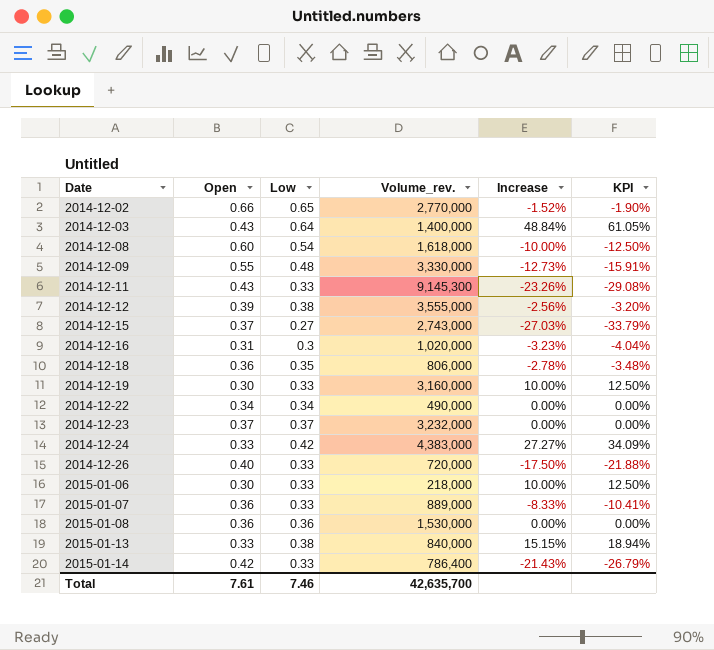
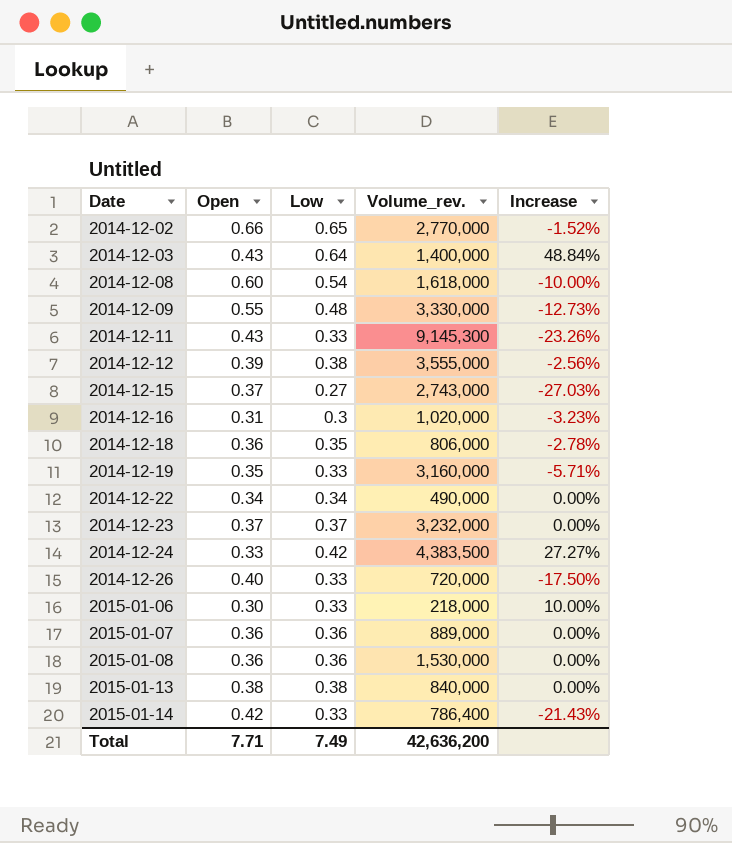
column KPI | formula: [Increase] * 1.25 -> none
2014-12-19 | Open: 0.30 -> 0.35
2014-12-19 | Increase: 10.00% -> -5.71%
2014-12-24 | Volume_rev.: 4,383,000 -> 4,383,500
2015-01-07 | Low: 0.33 -> 0.36
2015-01-07 | Increase: -8.33% -> 0.00%
2015-01-13 | Open: 0.33 -> 0.38
2015-01-13 | Increase: 15.15% -> 0.00%
Total | Open: 7.61 -> 7.71
Total | Low: 7.46 -> 7.49
Total | Volume_rev.: 42,635,700 -> 42,636,200

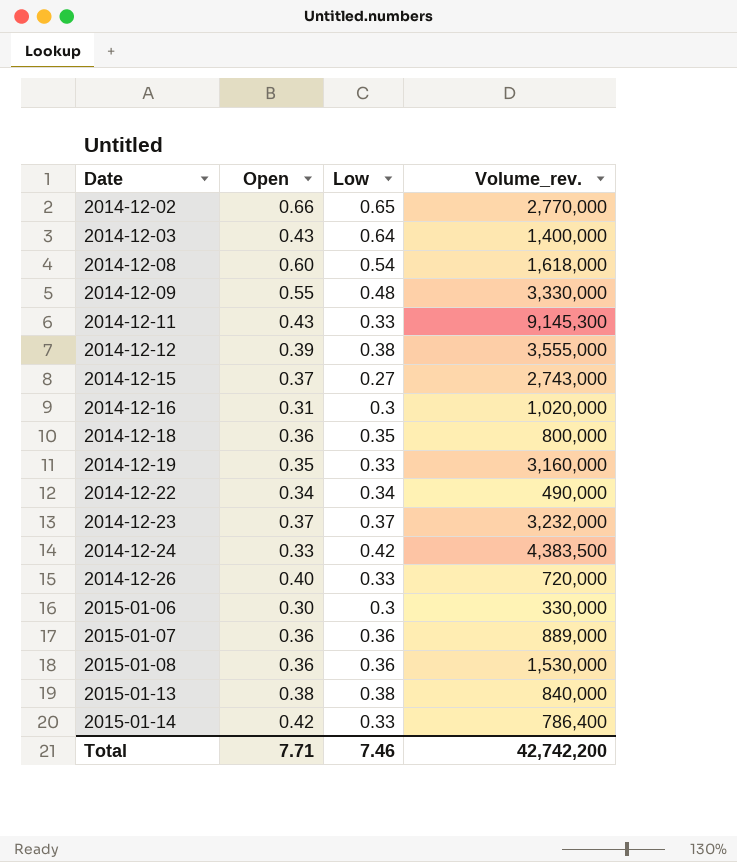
column Increase | formula: ([Low] - [Open]) / [Open] -> none
2014-12-18 | Volume_rev.: 806,000 -> 800,000
2015-01-06 | Low: 0.33 -> 0.3
2015-01-06 | Volume_rev.: 218,000 -> 330,000
Total | Low: 7.49 -> 7.46
Total | Volume_rev.: 42,636,200 -> 42,742,200

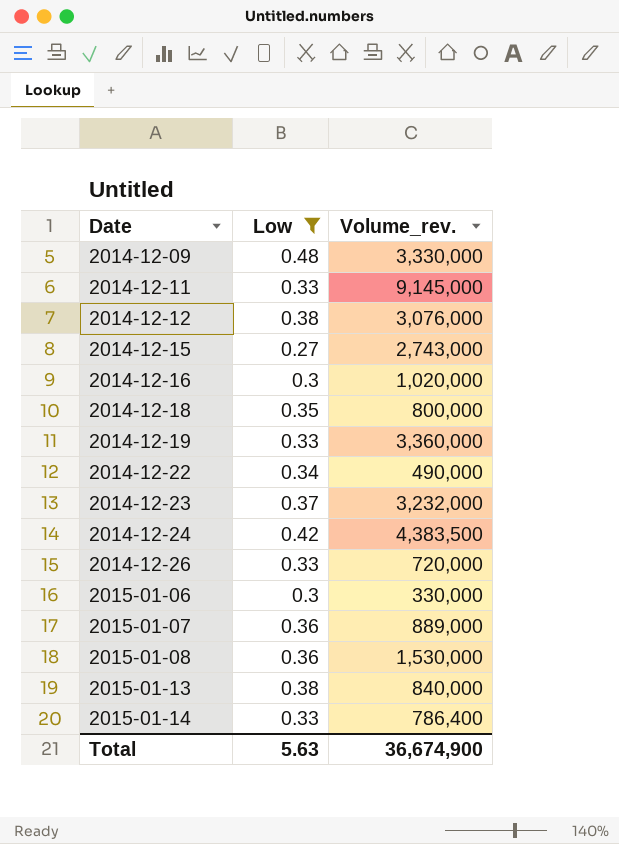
filter: none -> Low <= 0.48
column Open | position: 2 -> none
2014-12-11 | Volume_rev.: 9,145,300 -> 9,145,000
2014-12-12 | Volume_rev.: 3,555,000 -> 3,076,000
2014-12-19 | Volume_rev.: 3,160,000 -> 3,360,000
Total | Low: 7.46 -> 5.63
Total | Volume_rev.: 42,742,200 -> 36,674,900

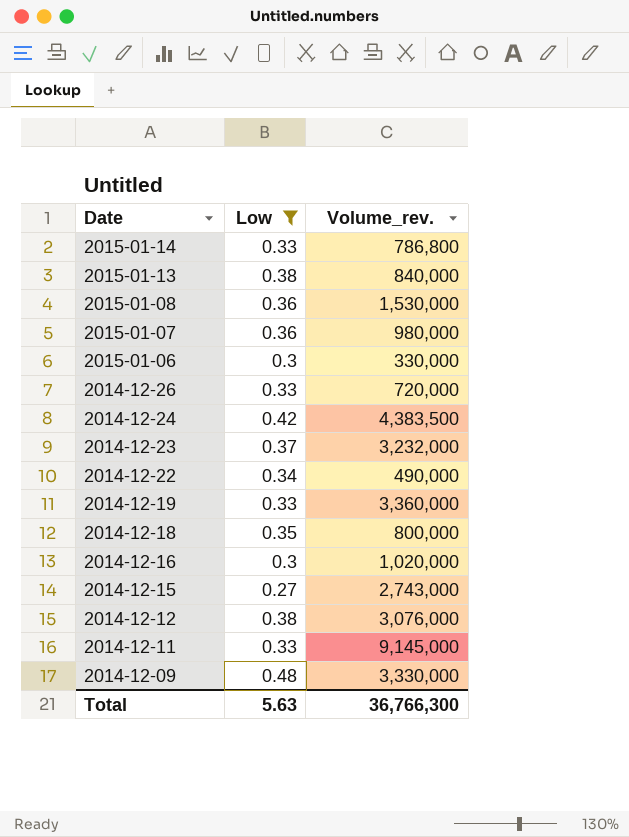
row order: Date ascending -> Date descending
2015-01-14 | Volume_rev.: 786,400 -> 786,800
2015-01-07 | Volume_rev.: 889,000 -> 980,000
Total | Volume_rev.: 36,674,900 -> 36,766,300

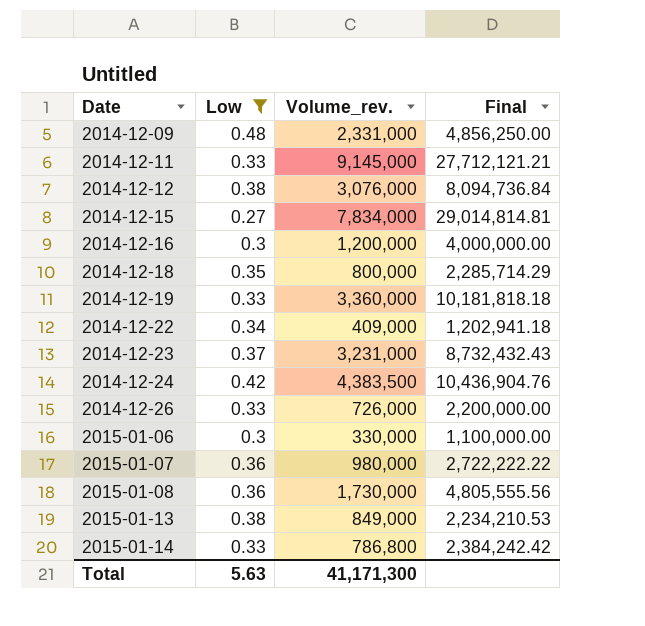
row order: Date descending -> Date ascending
column Final | formula: none -> [Volume_rev.] / [Low]
2014-12-09 | Volume_rev.: 3,330,000 -> 2,331,000
2014-12-15 | Volume_rev.: 2,743,000 -> 7,834,000
2014-12-16 | Volume_rev.: 1,020,000 -> 1,200,000
2014-12-22 | Volume_rev.: 490,000 -> 409,000
2014-12-23 | Volume_rev.: 3,232,000 -> 3,231,000
2014-12-26 | Volume_rev.: 720,000 -> 726,000
2015-01-08 | Volume_rev.: 1,530,000 -> 1,730,000
2015-01-13 | Volume_rev.: 840,000 -> 849,000
Total | Volume_rev.: 36,766,300 -> 41,171,300

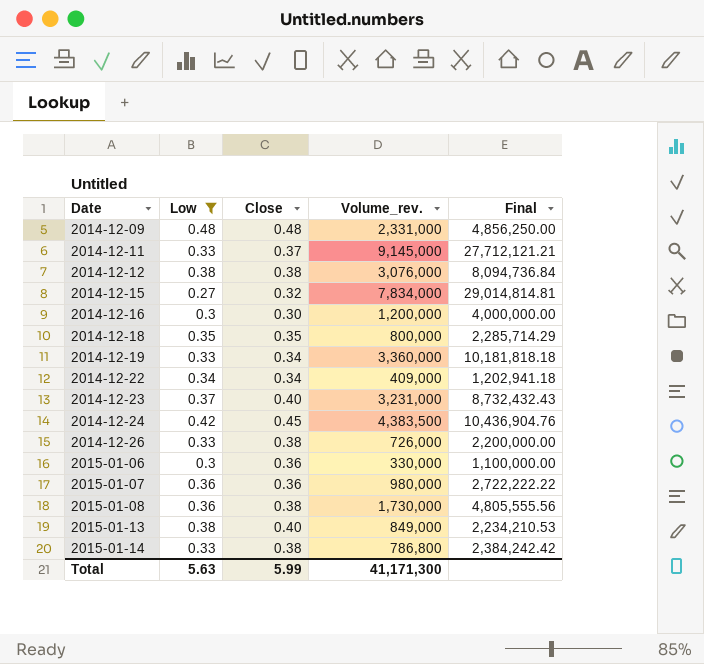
column Close | position: none -> 3

